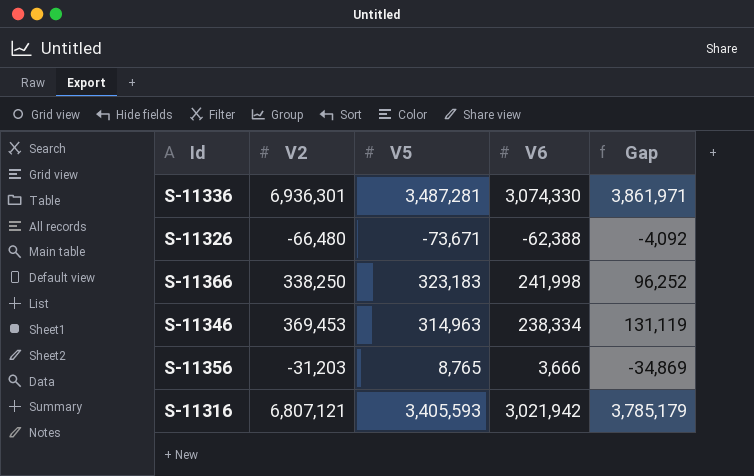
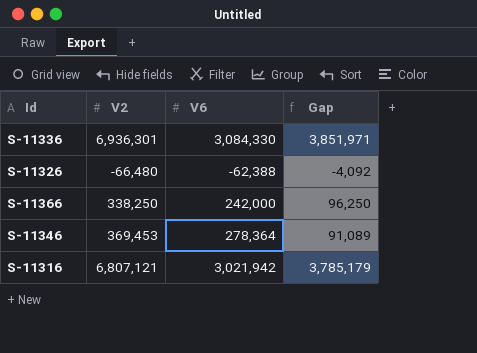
column V5 | position: 3 -> none
row S-11356: -31,203 | 8,765 | 3,666 | -34,869 -> none
S-11336 | V6: 3,074,330 -> 3,084,330
S-11336 | Gap: 3,861,971 -> 3,851,971
S-11366 | V6: 241,998 -> 242,000
S-11366 | Gap: 96,252 -> 96,250
S-11346 | V6: 238,334 -> 278,364
S-11346 | Gap: 131,119 -> 91,089

